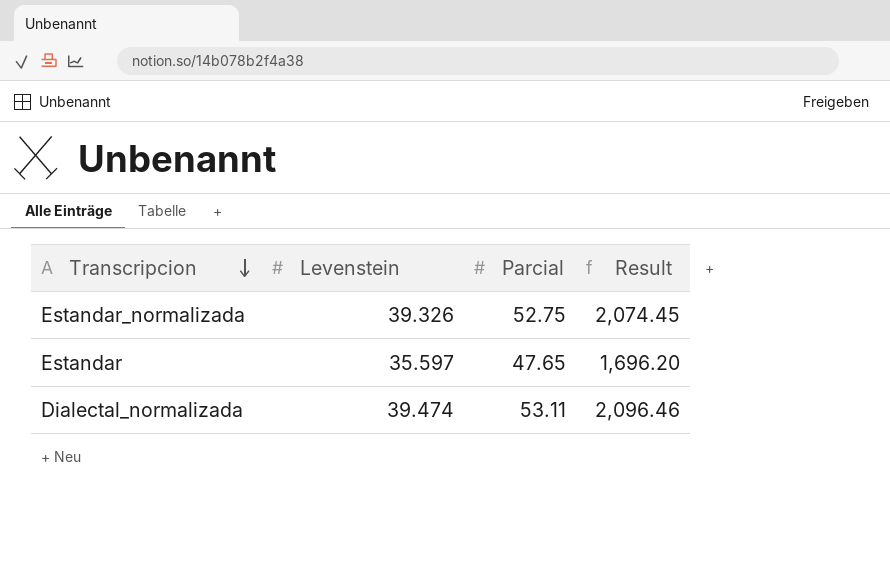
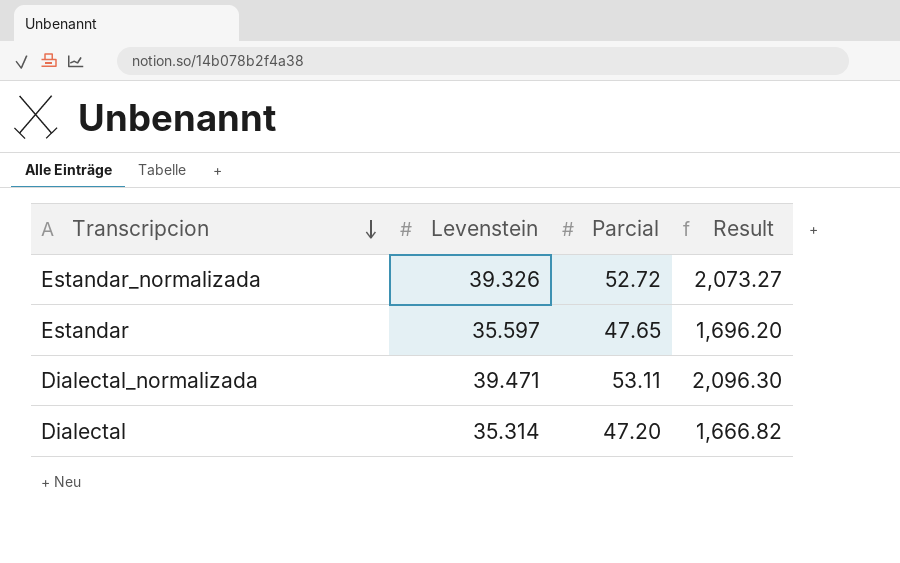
Estandar_normalizada | Parcial: 52.75 -> 52.72
Estandar_normalizada | Result: 2,074.45 -> 2,073.27
Dialectal_normalizada | Levenstein: 39.474 -> 39.471
Dialectal_normalizada | Result: 2,096.46 -> 2,096.30
row Dialectal: none -> 35.314 | 47.20 | 1,666.82

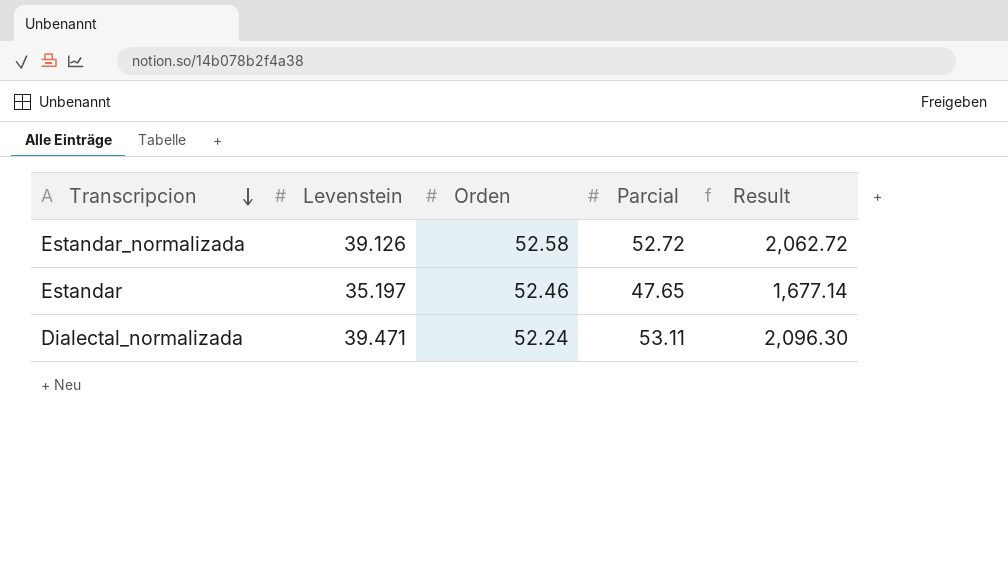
column Orden | position: none -> 3
row Dialectal: 35.314 | 47.20 | 1,666.82 -> none
Estandar_normalizada | Levenstein: 39.326 -> 39.126
Estandar_normalizada | Result: 2,073.27 -> 2,062.72
Estandar | Levenstein: 35.597 -> 35.197
Estandar | Result: 1,696.20 -> 1,677.14

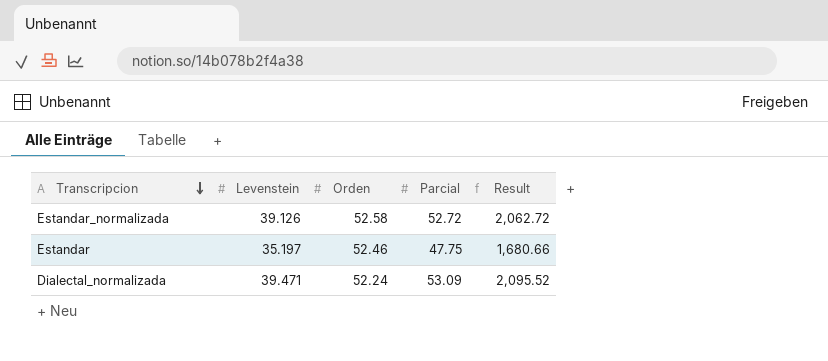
Estandar | Parcial: 47.65 -> 47.75
Estandar | Result: 1,677.14 -> 1,680.66
Dialectal_normalizada | Parcial: 53.11 -> 53.09
Dialectal_normalizada | Result: 2,096.30 -> 2,095.52

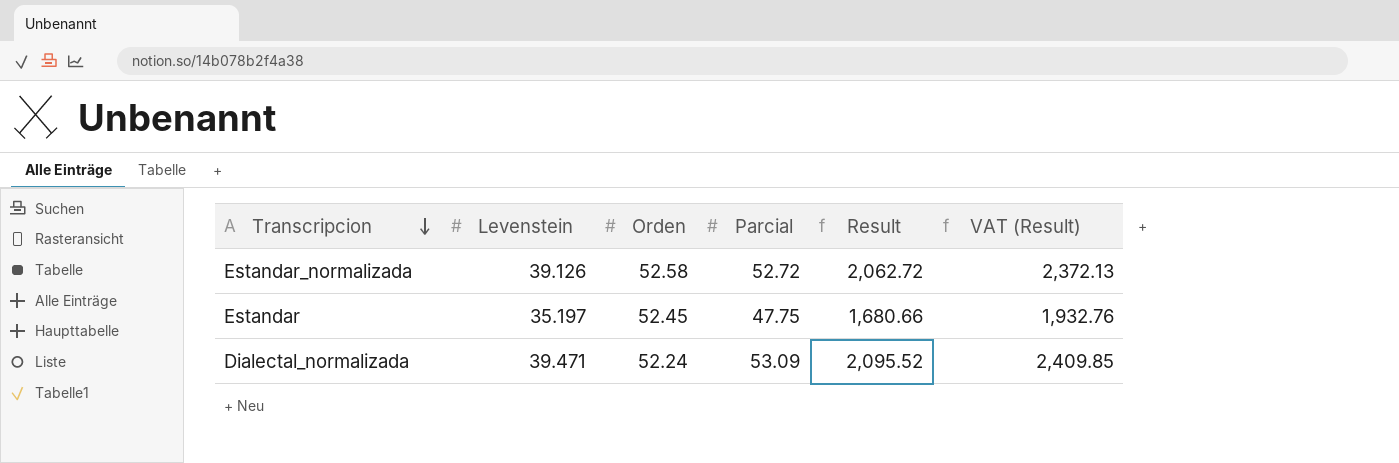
column VAT (Result) | formula: none -> [Result] * 1.15
Estandar | Orden: 52.46 -> 52.45

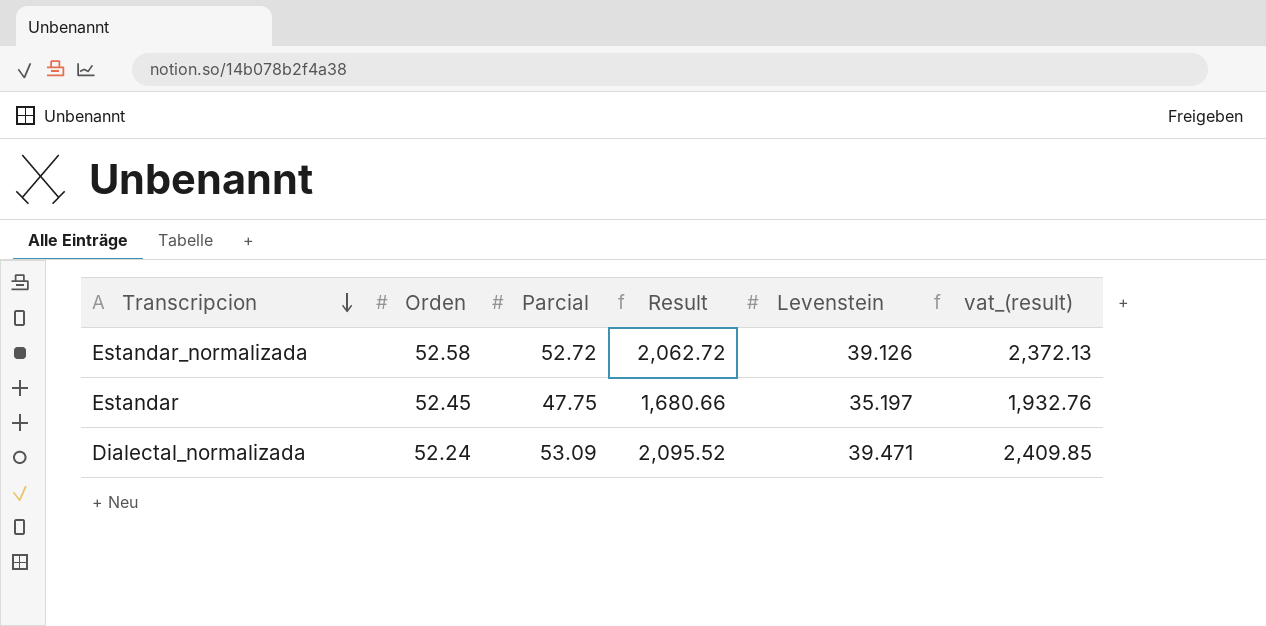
column Levenstein | position: 2 -> 5
column name: VAT (Result) -> vat_(result)

